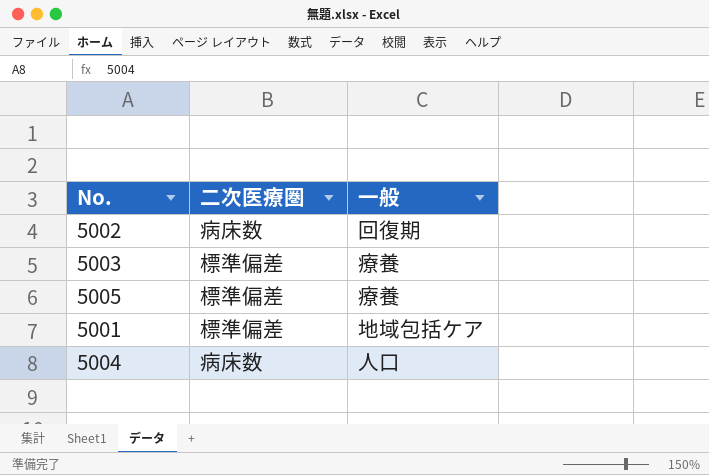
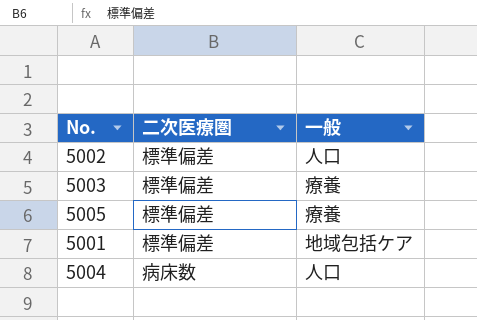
5002 | 二次医療圏: 病床数 -> 標準偏差
5002 | 一般: 回復期 -> 人口

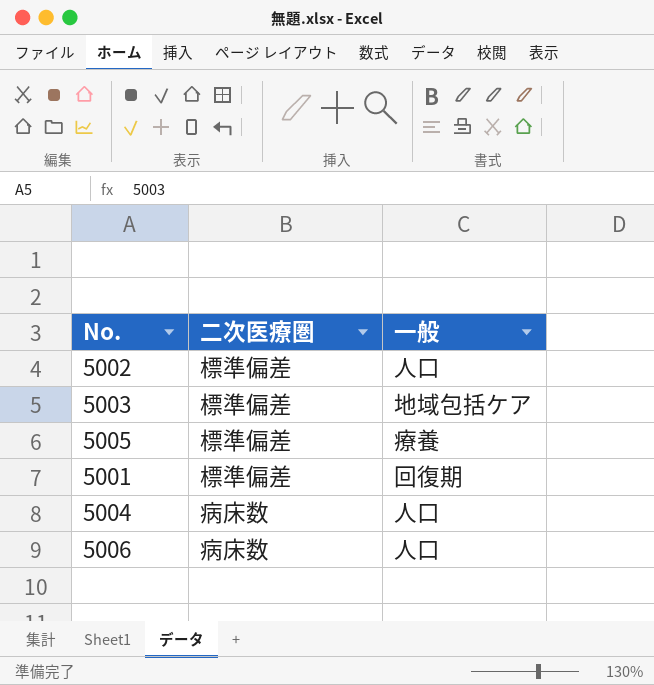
5003 | 一般: 療養 -> 地域包括ケア
5001 | 一般: 地域包括ケア -> 回復期
row 5006: none -> 病床数 | 人口

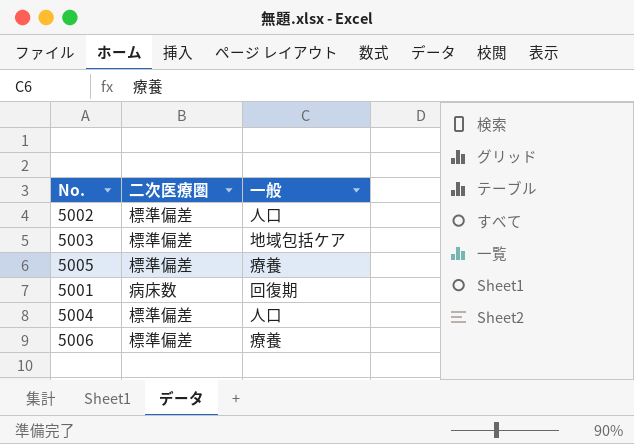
5001 | 二次医療圏: 標準偏差 -> 病床数
5004 | 二次医療圏: 病床数 -> 標準偏差
5006 | 二次医療圏: 病床数 -> 標準偏差
5006 | 一般: 人口 -> 療養

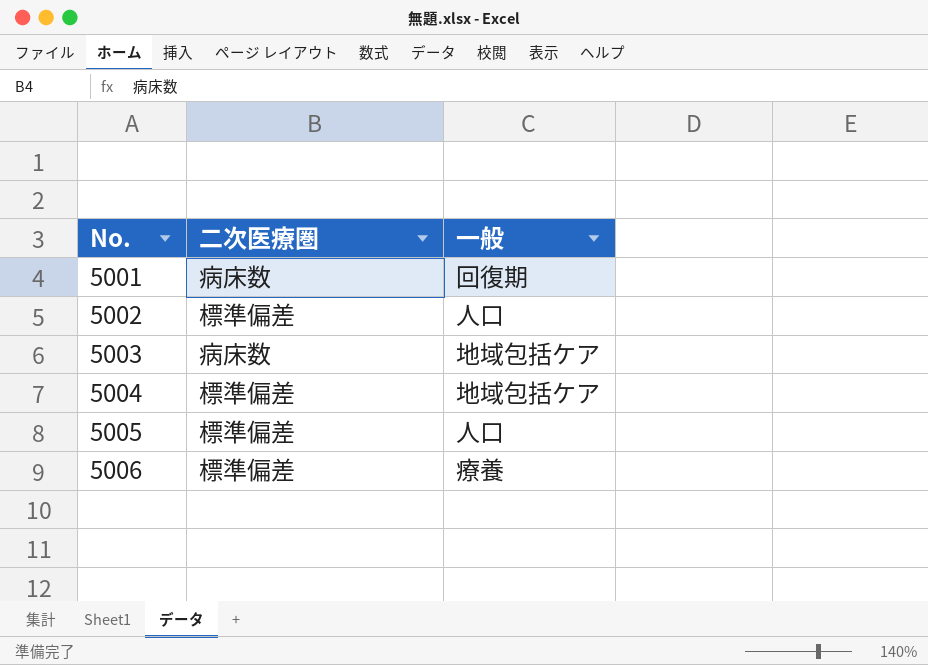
row order: none -> No. ascending
5003 | 二次医療圏: 標準偏差 -> 病床数
5004 | 一般: 人口 -> 地域包括ケア
5005 | 一般: 療養 -> 人口

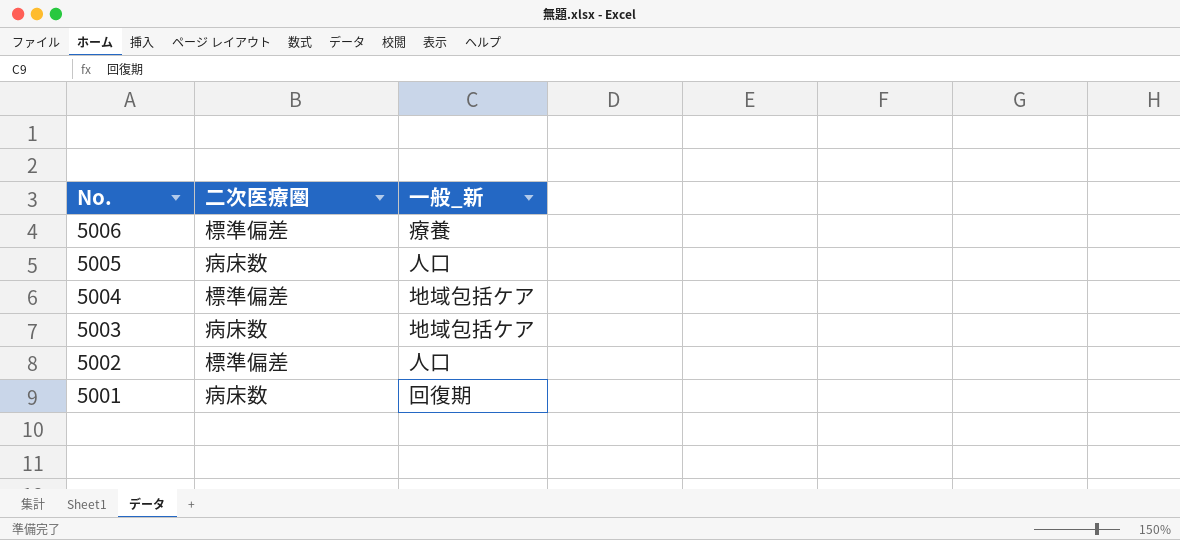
row order: No. ascending -> No. descending
column name: 一般 -> 一般_新
5005 | 二次医療圏: 標準偏差 -> 病床数

